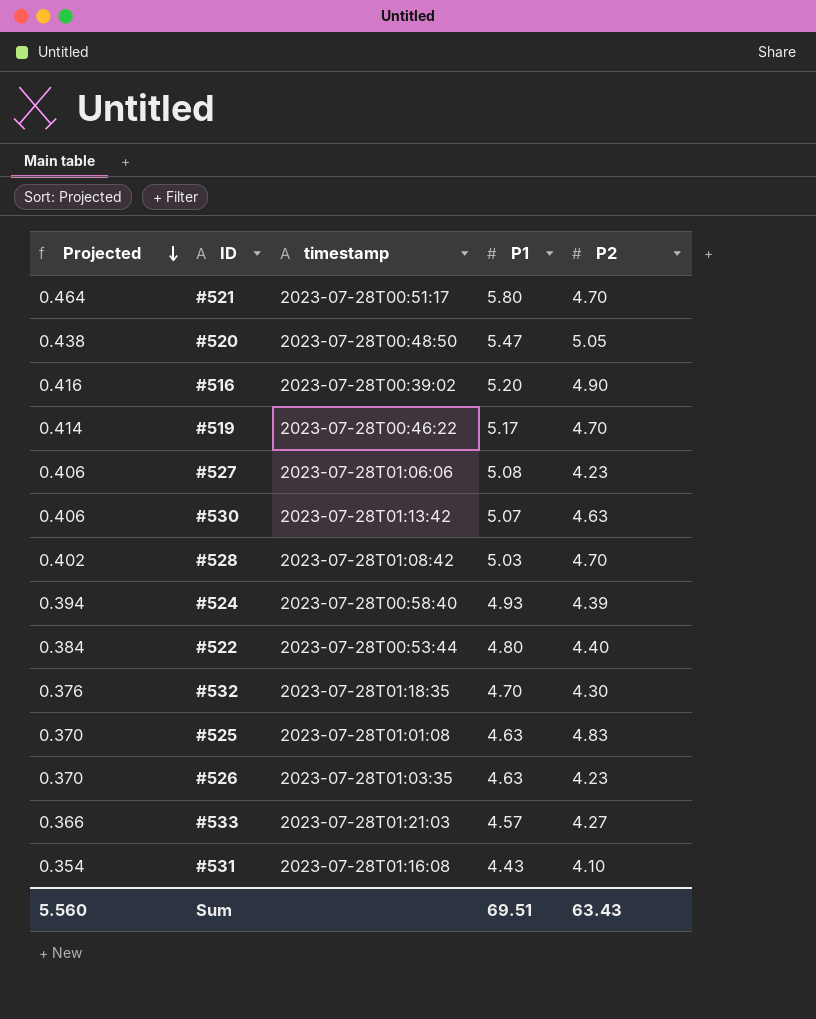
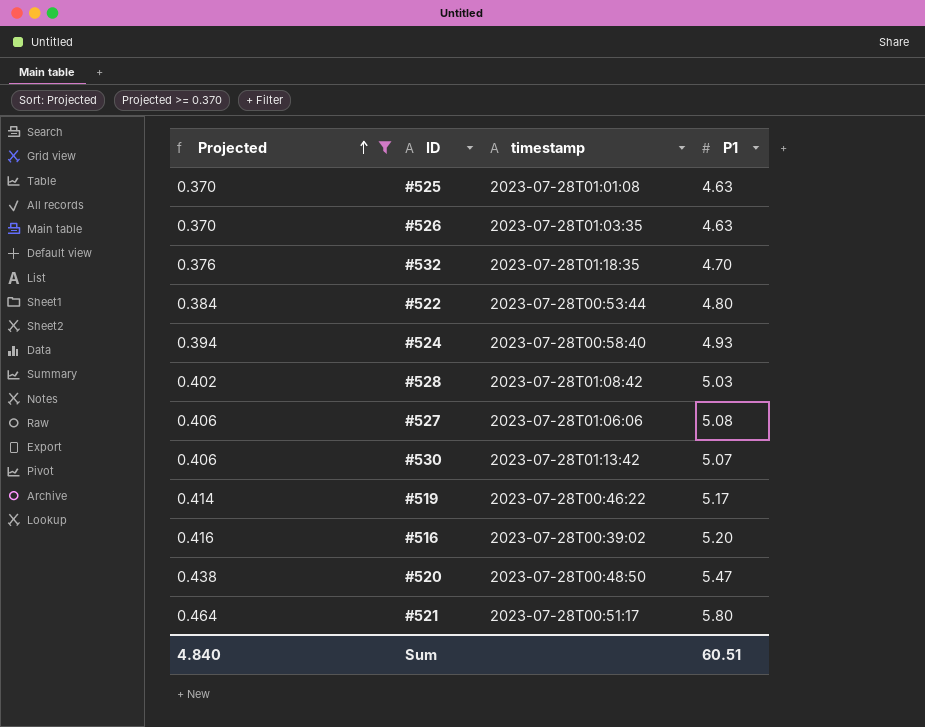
filter: none -> Projected >= 0.370
row order: Projected descending -> Projected ascending
column P2 | position: 5 -> none
Sum | Projected: 5.560 -> 4.840
Sum | P1: 69.51 -> 60.51

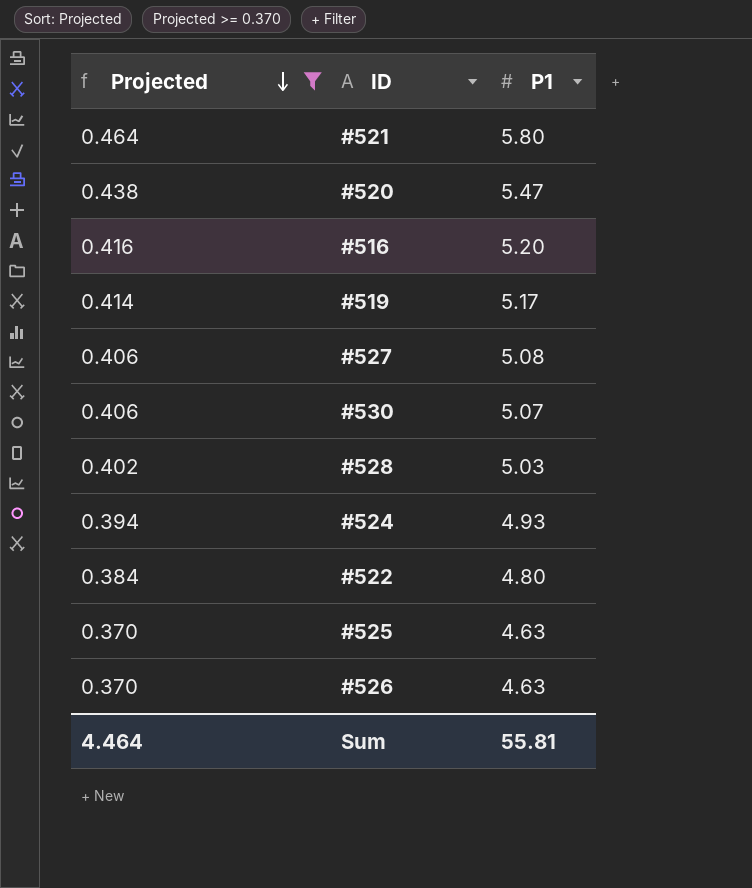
row order: Projected ascending -> Projected descending
column timestamp | position: 3 -> none
row #532: 0.376 | 2023-07-28T01:18:35 | 4.70 -> none
Sum | Projected: 4.840 -> 4.464
Sum | P1: 60.51 -> 55.81

